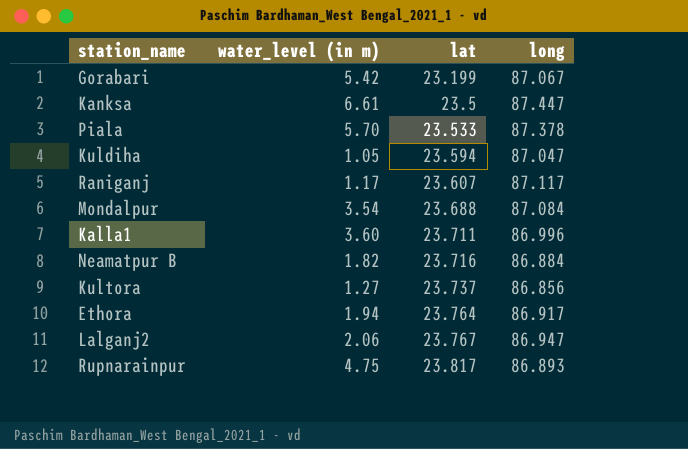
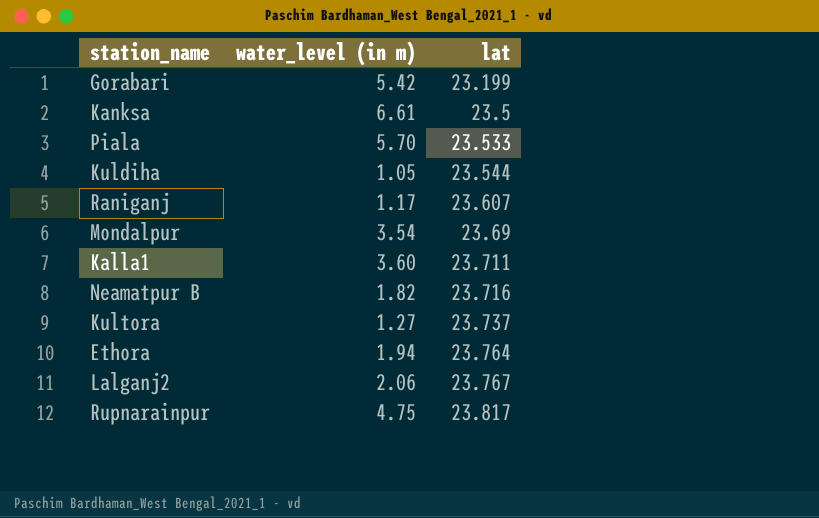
column long | position: 4 -> none
Kuldiha | lat: 23.594 -> 23.544
Mondalpur | lat: 23.688 -> 23.69

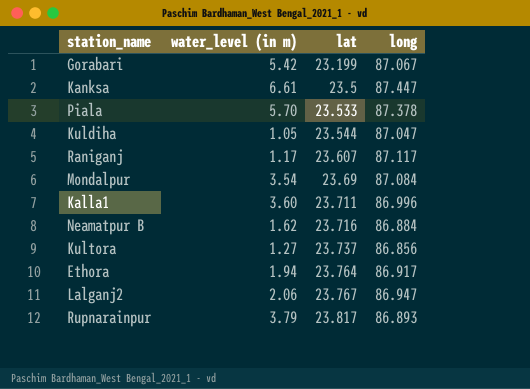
column long | position: none -> 4
Neamatpur B | water_level (in m): 1.82 -> 1.62
Rupnarainpur | water_level (in m): 4.75 -> 3.79

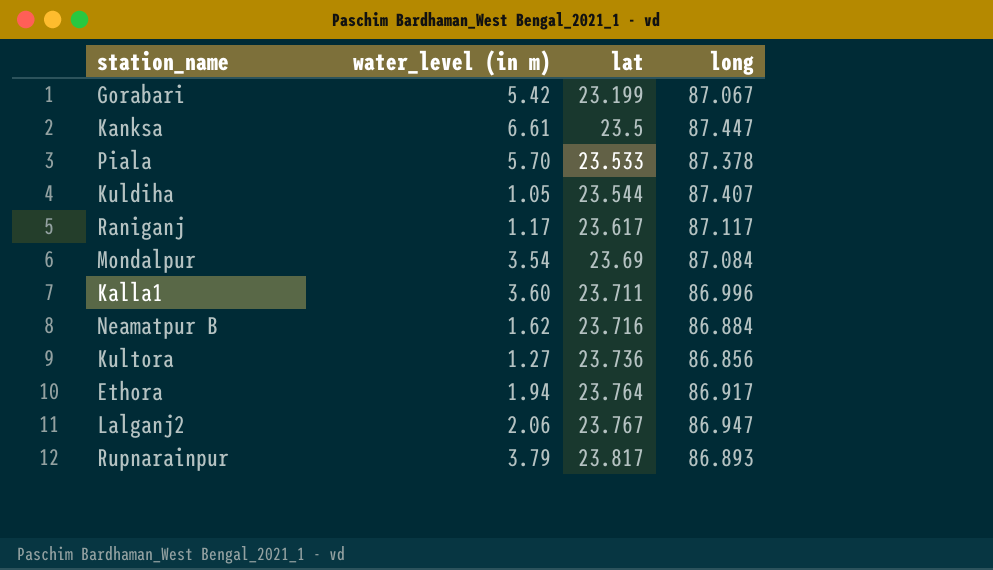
Kuldiha | long: 87.047 -> 87.407
Raniganj | lat: 23.607 -> 23.617
Kultora | lat: 23.737 -> 23.736

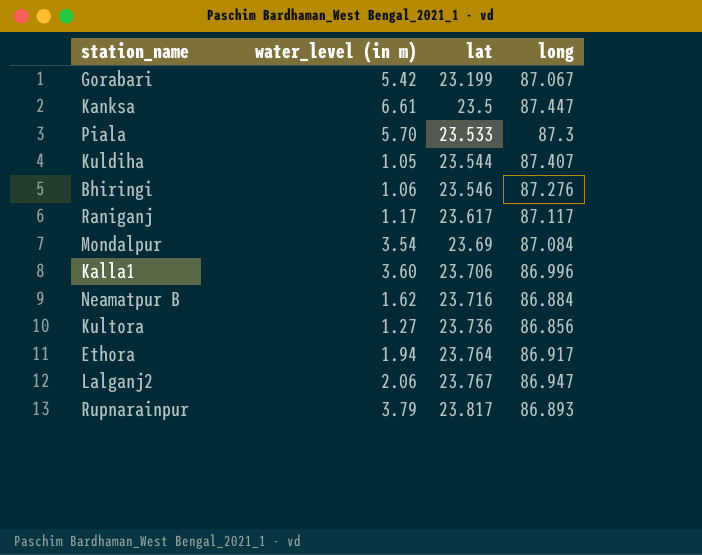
Piala | long: 87.378 -> 87.3
row Bhiringi: none -> 1.06 | 23.546 | 87.276
Kalla1 | lat: 23.711 -> 23.706

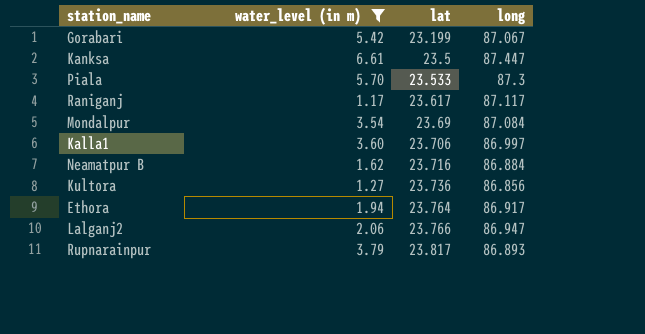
filter: none -> water_level (in m) >= 1.17
Kalla1 | long: 86.996 -> 86.997
Lalganj2 | lat: 23.767 -> 23.766

